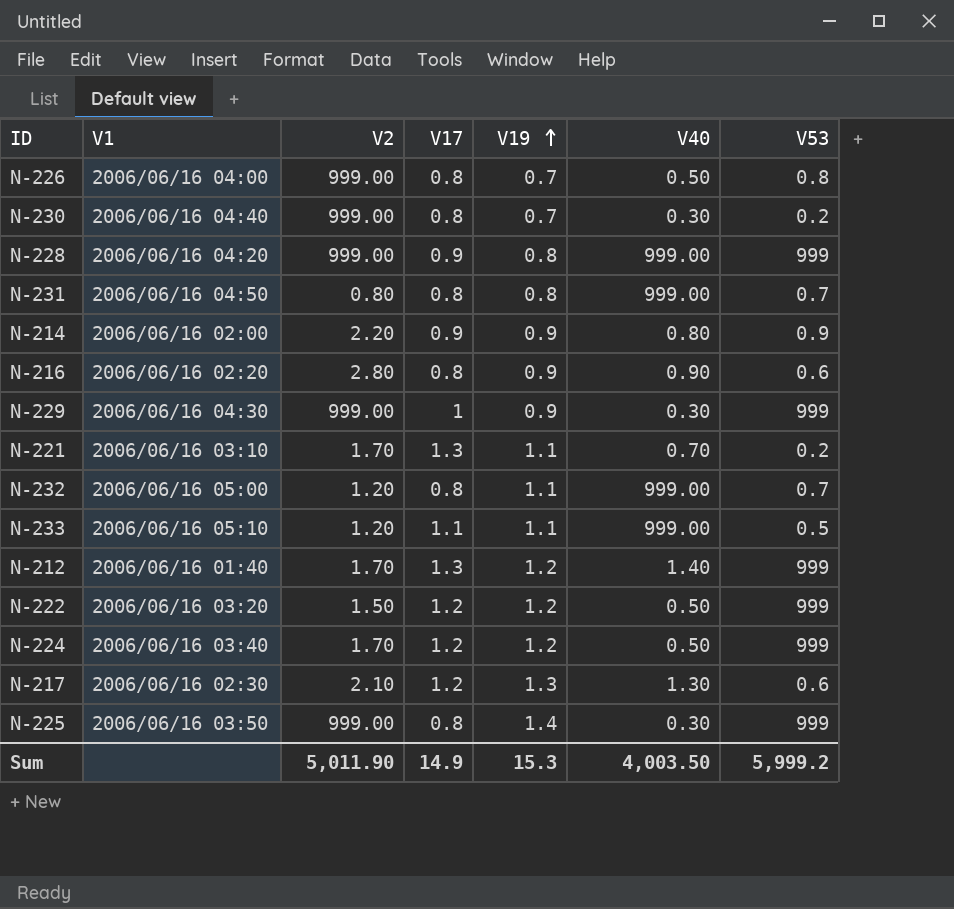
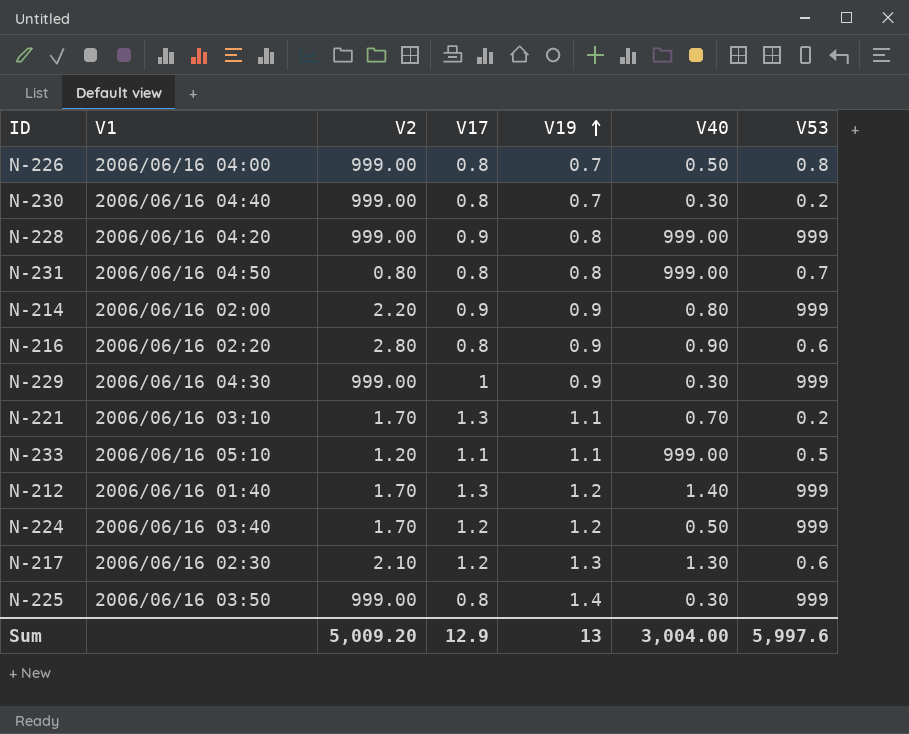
row N-232: 2006/06/16 05:00 | 1.20 | 0.8 | 1.1 | 999.00 | 0.7 -> none
row N-222: 2006/06/16 03:20 | 1.50 | 1.2 | 1.2 | 0.50 | 999 -> none
N-214 | V53: 0.9 -> 999
Sum | V2: 5,011.90 -> 5,009.20
Sum | V17: 14.9 -> 12.9
Sum | V19: 15.3 -> 13
Sum | V40: 4,003.50 -> 3,004.00
Sum | V53: 5,999.2 -> 5,997.6

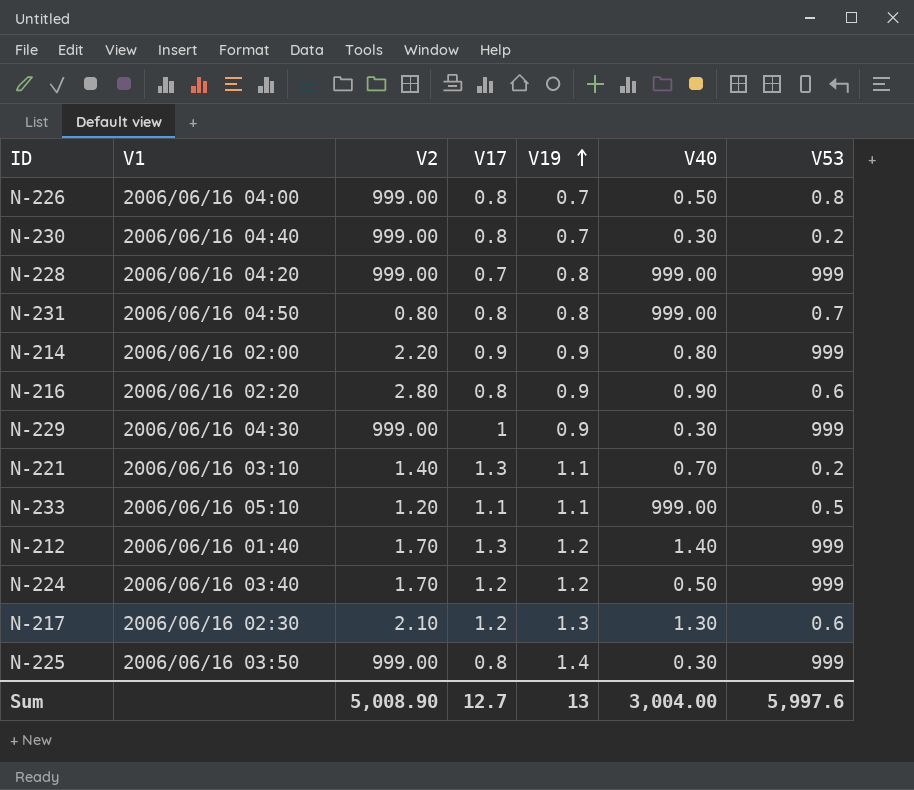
N-228 | V17: 0.9 -> 0.7
N-221 | V2: 1.70 -> 1.40
Sum | V2: 5,009.20 -> 5,008.90
Sum | V17: 12.9 -> 12.7

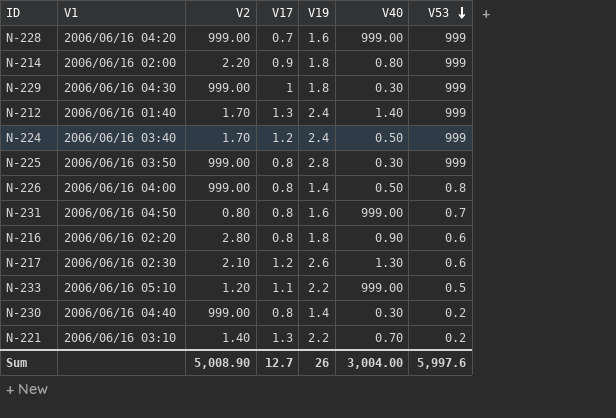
row order: V19 ascending -> V53 descending
N-228 | V19: 0.8 -> 1.6
N-214 | V19: 0.9 -> 1.8
N-229 | V19: 0.9 -> 1.8
N-212 | V19: 1.2 -> 2.4
N-224 | V19: 1.2 -> 2.4
N-225 | V19: 1.4 -> 2.8
N-226 | V19: 0.7 -> 1.4
N-231 | V19: 0.8 -> 1.6
N-216 | V19: 0.9 -> 1.8
N-217 | V19: 1.3 -> 2.6
N-233 | V19: 1.1 -> 2.2
N-230 | V19: 0.7 -> 1.4
N-221 | V19: 1.1 -> 2.2
Sum | V19: 13 -> 26

